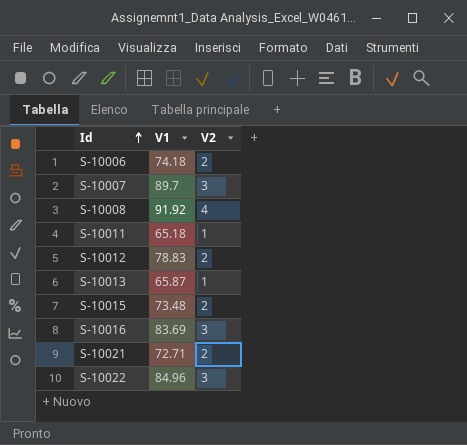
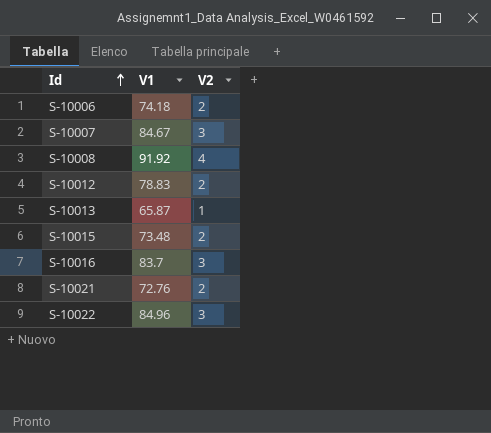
row S-10011: 65.18 | 1 -> none
S-10007 | V1: 89.7 -> 84.67
S-10016 | V1: 83.69 -> 83.7
S-10021 | V1: 72.71 -> 72.76

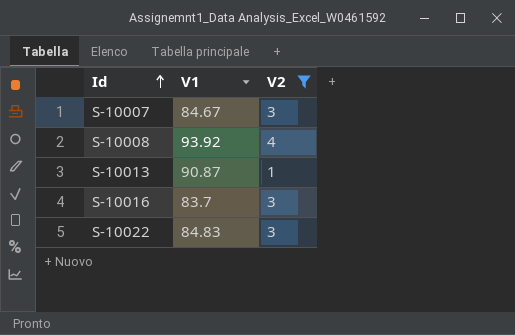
filter: none -> V2 != 2
S-10008 | V1: 91.92 -> 93.92
S-10013 | V1: 65.87 -> 90.87
S-10022 | V1: 84.96 -> 84.83

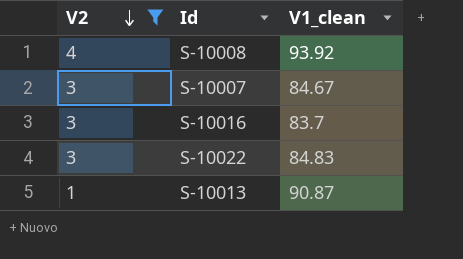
row order: Id ascending -> V2 descending
column V2 | position: 3 -> 1
column name: V1 -> V1_clean

